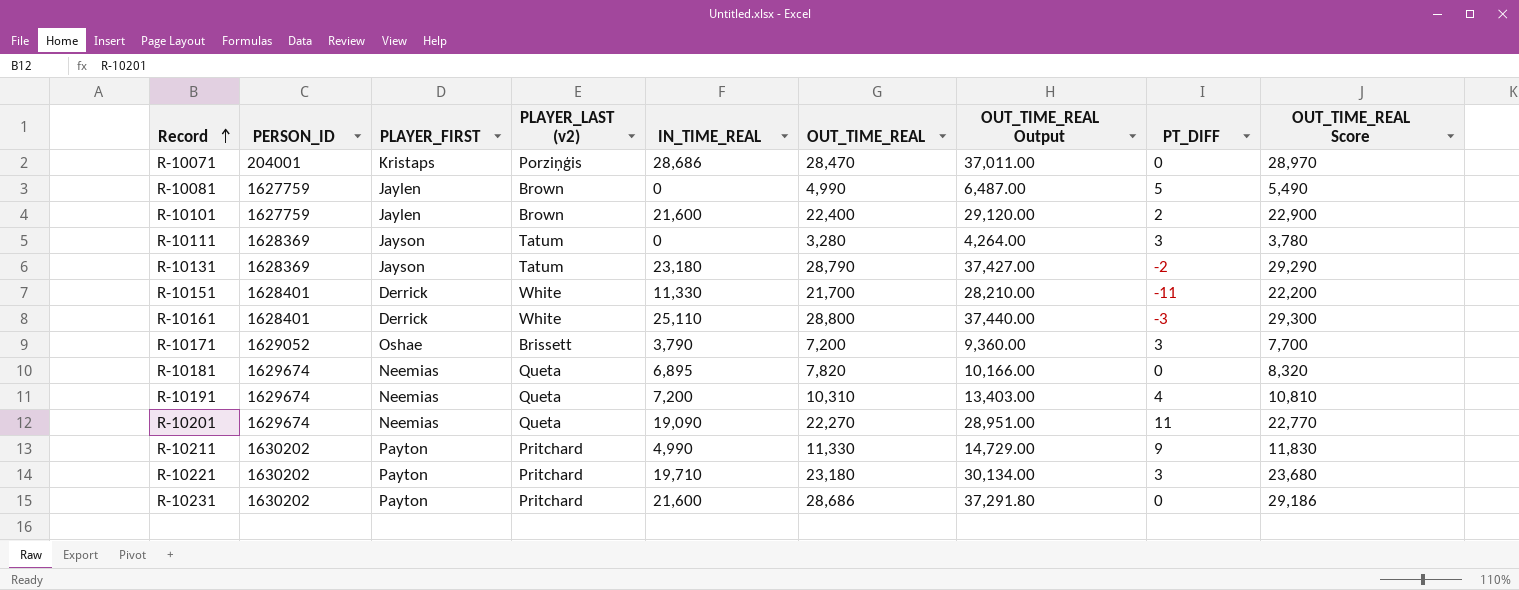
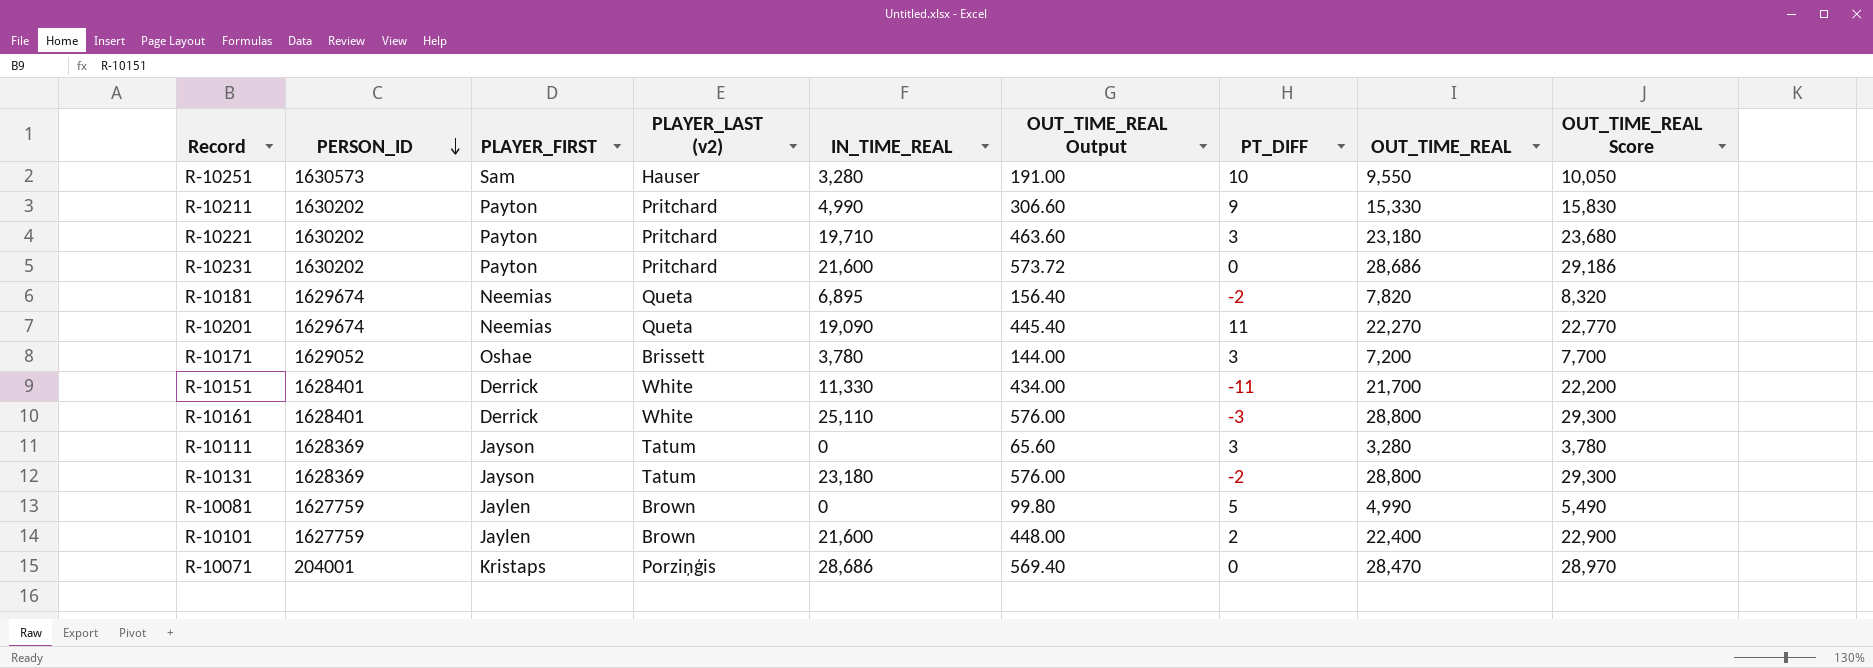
row order: Record ascending -> PERSON_ID descending
column OUT_TIME_REAL Output | formula: [OUT_TIME_REAL] * 1.3 -> [OUT_TIME_REAL] * 0.02
column OUT_TIME_REAL | position: 6 -> 8
row R-10191: 1629674 | Neemias | Queta | 7,200 | 10,310 | 13,403.00 | 4 | 10,810 -> none
row R-10251: none -> 1630573 | Sam | Hauser | 3,280 | 191.00 | 10 | 9,550 | 10,050
R-10211 | OUT_TIME_REAL: 11,330 -> 15,330
R-10211 | OUT_TIME_REAL Score: 11,830 -> 15,830
R-10181 | PT_DIFF: 0 -> -2
R-10171 | IN_TIME_REAL: 3,790 -> 3,780
R-10131 | OUT_TIME_REAL: 28,790 -> 28,800
R-10131 | OUT_TIME_REAL Score: 29,290 -> 29,300

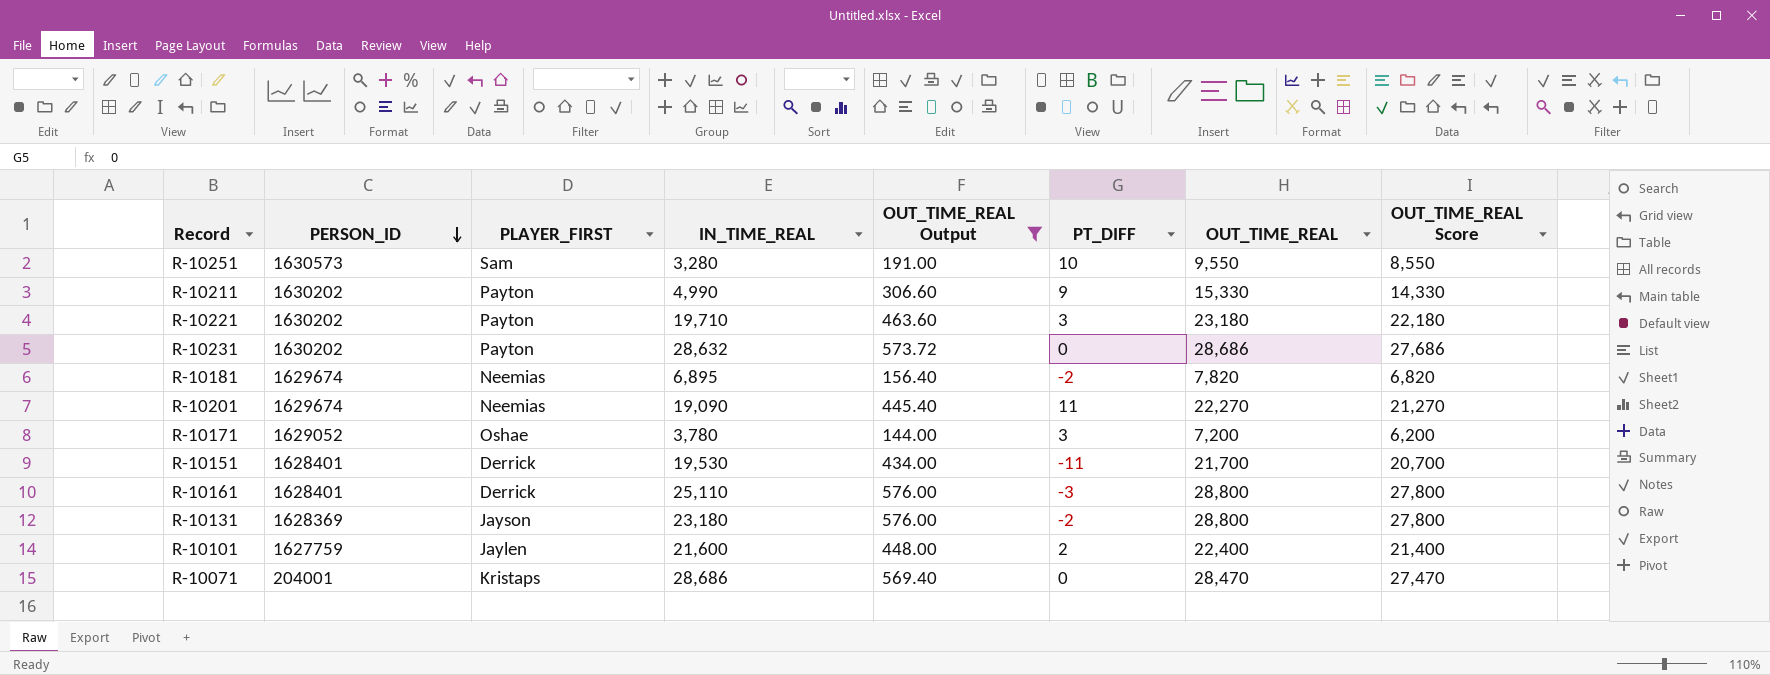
filter: none -> OUT_TIME_REAL Output >= 144.00
column PLAYER_LAST (v2) | position: 4 -> none
column OUT_TIME_REAL Score | formula: [OUT_TIME_REAL] + 500 -> [OUT_TIME_REAL] - 1000
R-10231 | IN_TIME_REAL: 21,600 -> 28,632
R-10151 | IN_TIME_REAL: 11,330 -> 19,530

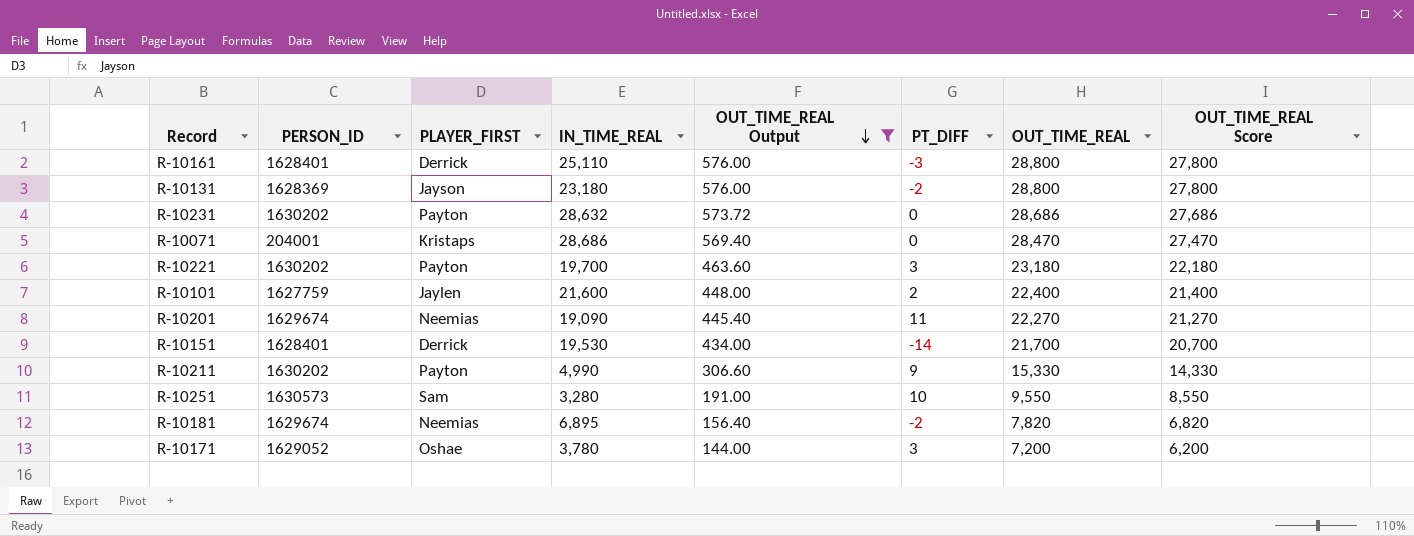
row order: PERSON_ID descending -> OUT_TIME_REAL Output descending
R-10221 | IN_TIME_REAL: 19,710 -> 19,700
R-10151 | PT_DIFF: -11 -> -14

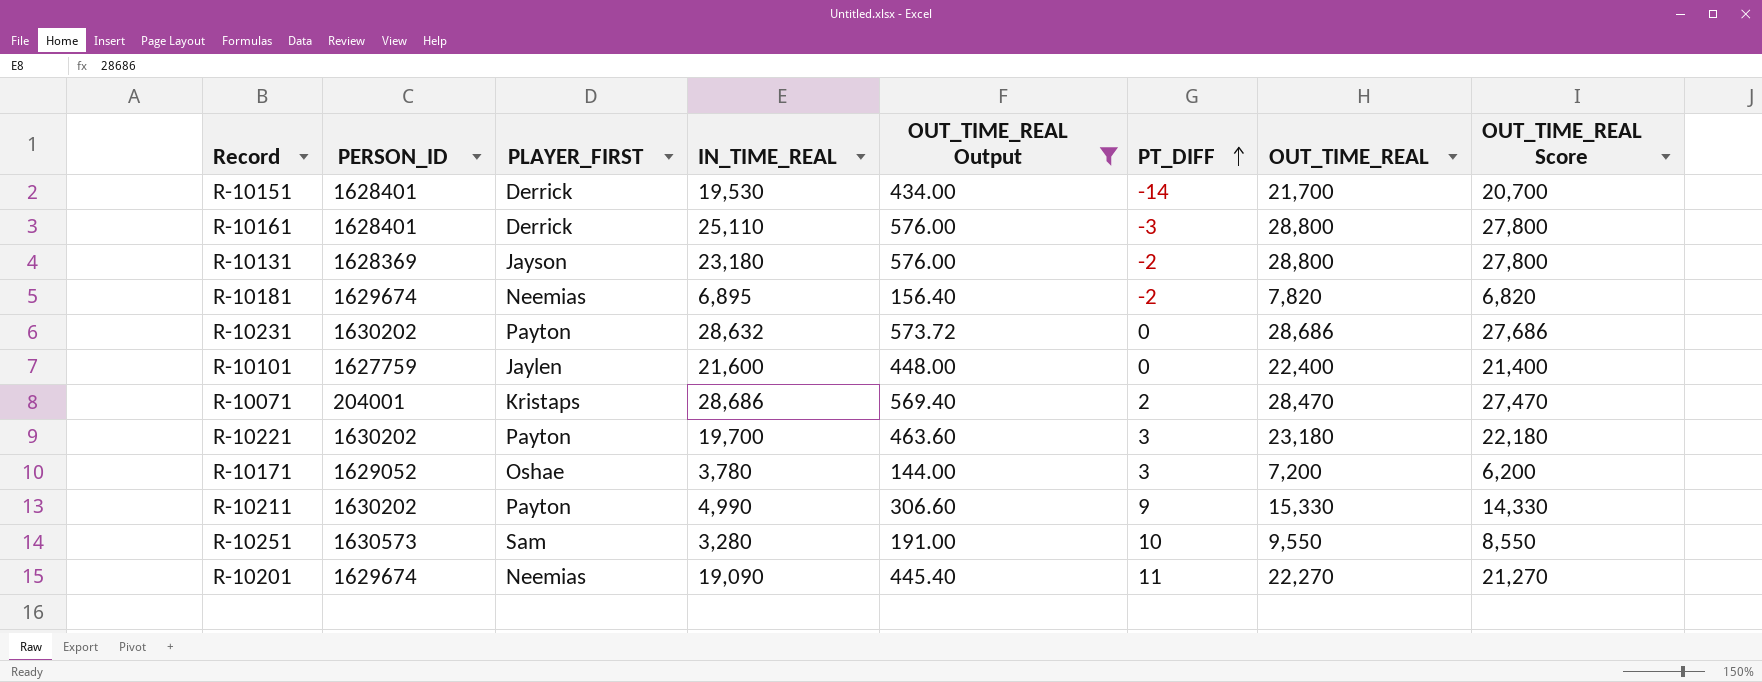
row order: OUT_TIME_REAL Output descending -> PT_DIFF ascending
R-10101 | PT_DIFF: 2 -> 0
R-10071 | PT_DIFF: 0 -> 2

